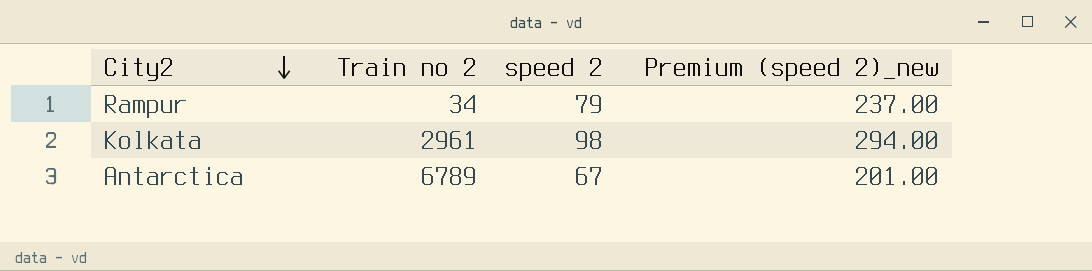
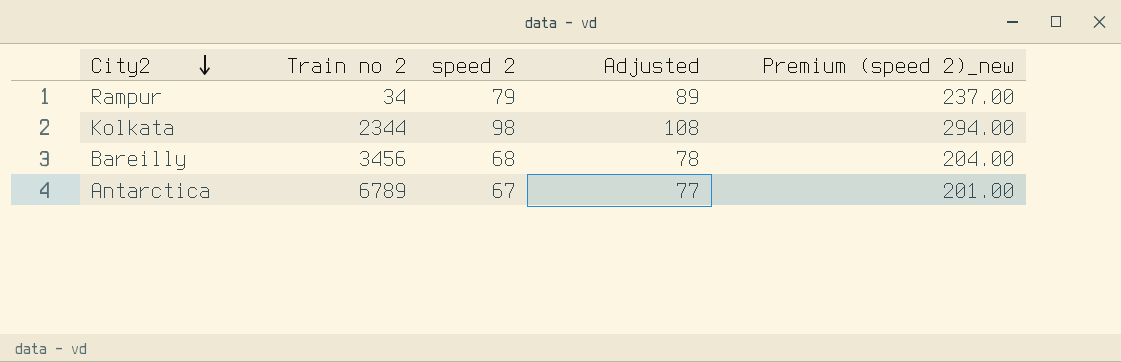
column Adjusted | formula: none -> [speed 2] + 10
Kolkata | Train no 2: 2961 -> 2344
row Bareilly: none -> 3456 | 68 | 78 | 204.00

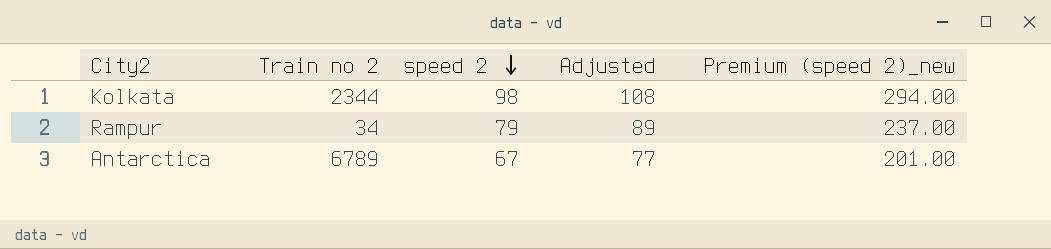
row order: City2 descending -> speed 2 descending
row Bareilly: 3456 | 68 | 78 | 204.00 -> none

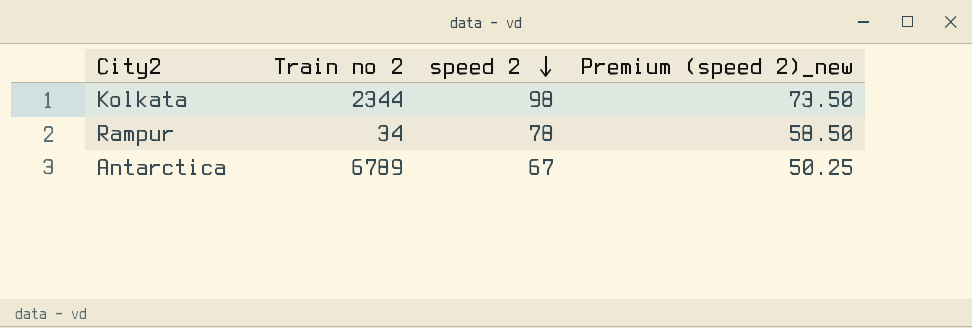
column Adjusted | formula: [speed 2] + 10 -> none
column Premium (speed 2)_new | formula: [speed 2] * 3 -> [speed 2] * 0.75
Rampur | speed 2: 79 -> 78

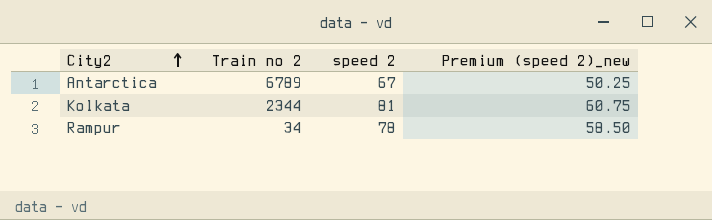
row order: speed 2 descending -> City2 ascending
Kolkata | speed 2: 98 -> 81
Kolkata | Premium (speed 2)_new: 73.50 -> 60.75

